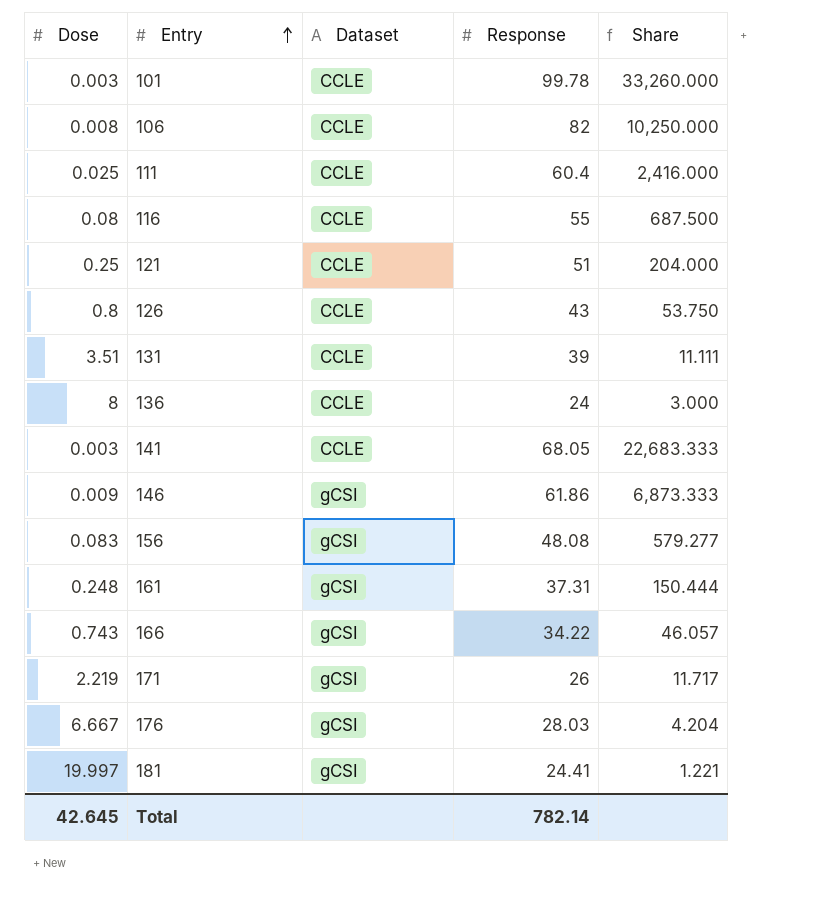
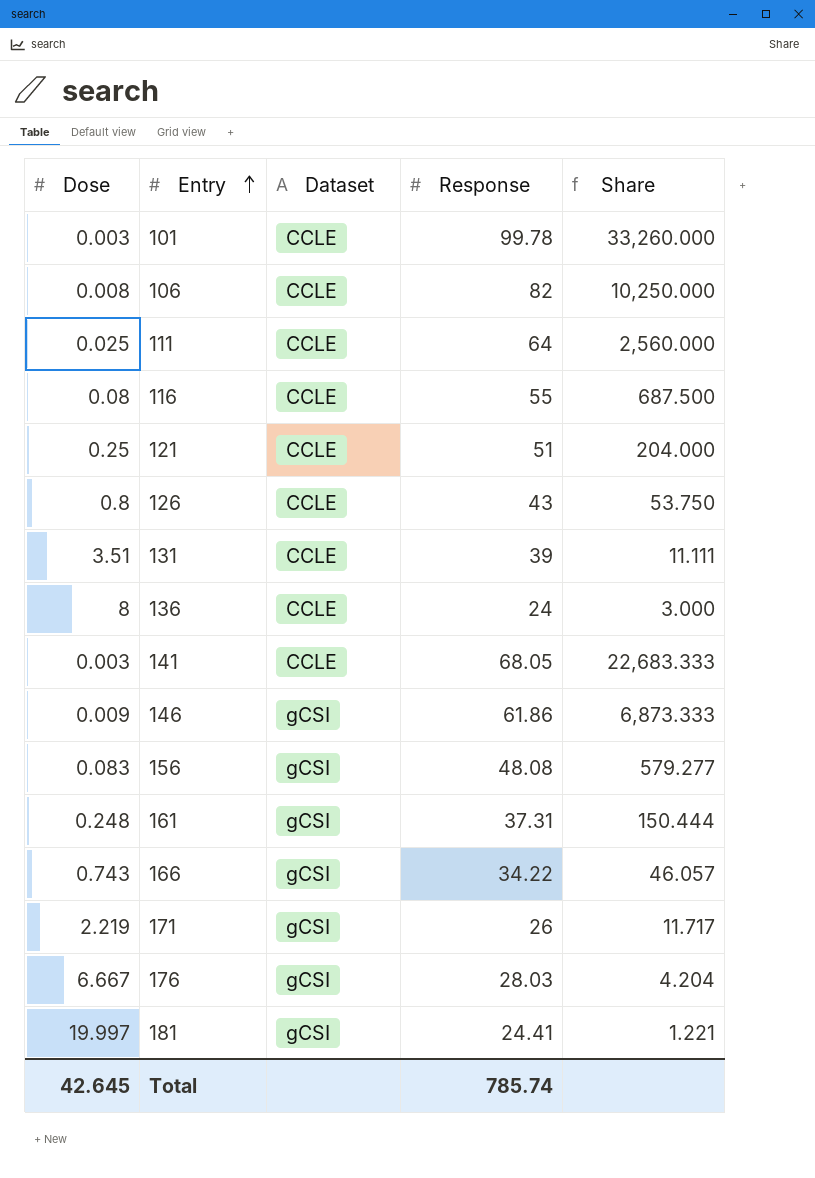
111 | Response: 60.4 -> 64
111 | Share: 2,416.000 -> 2,560.000
Total | Response: 782.14 -> 785.74

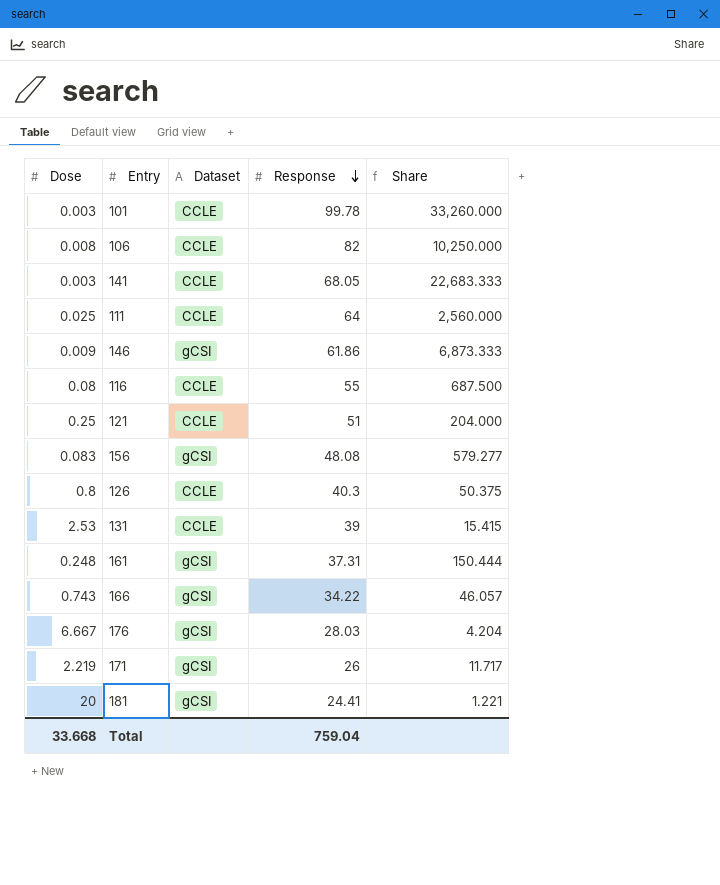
row order: Entry ascending -> Response descending
row 136: 8 | CCLE | 24 | 3.000 -> none
126 | Response: 43 -> 40.3
126 | Share: 53.750 -> 50.375
131 | Dose: 3.51 -> 2.53
131 | Share: 11.111 -> 15.415
181 | Dose: 19.997 -> 20
Total | Dose: 42.645 -> 33.668
Total | Response: 785.74 -> 759.04

